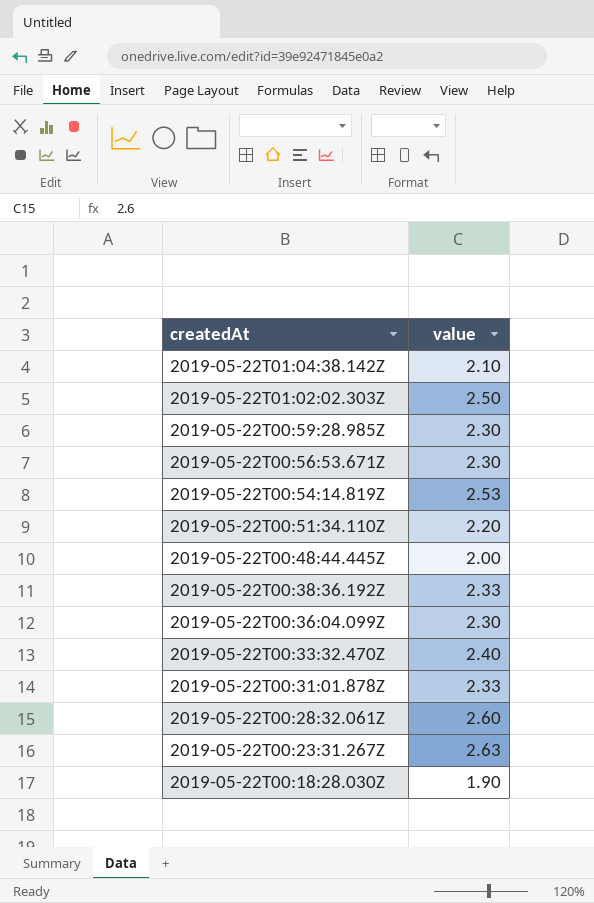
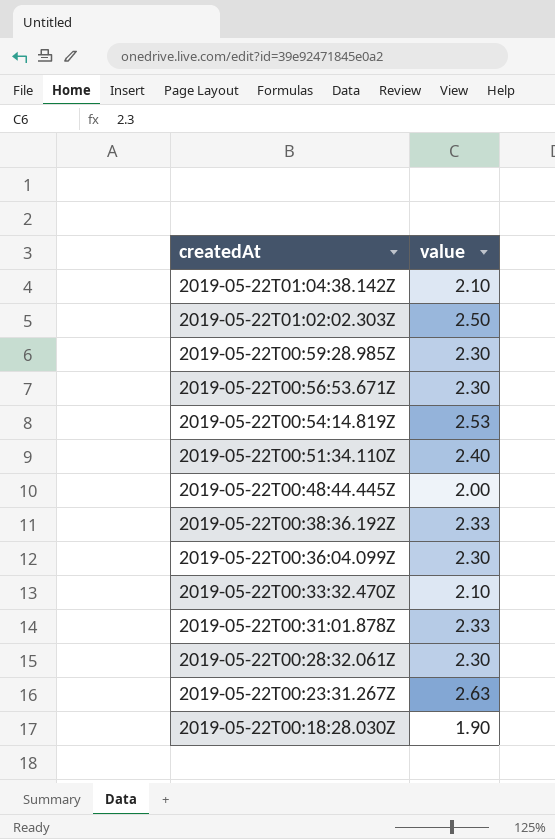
2019-05-22T00:51:34.110Z | value: 2.20 -> 2.40
2019-05-22T00:33:32.470Z | value: 2.40 -> 2.10
2019-05-22T00:28:32.061Z | value: 2.60 -> 2.30

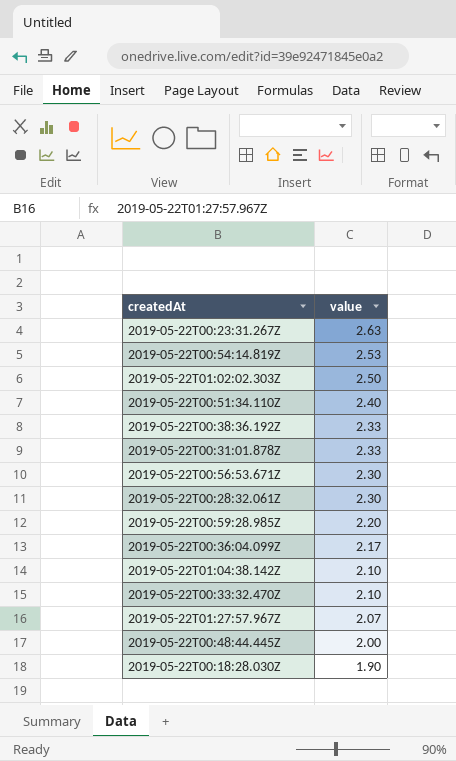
row order: createdAt descending -> value descending
2019-05-22T00:59:28.985Z | value: 2.30 -> 2.20
2019-05-22T00:36:04.099Z | value: 2.30 -> 2.17
row 2019-05-22T01:27:57.967Z: none -> 2.07

